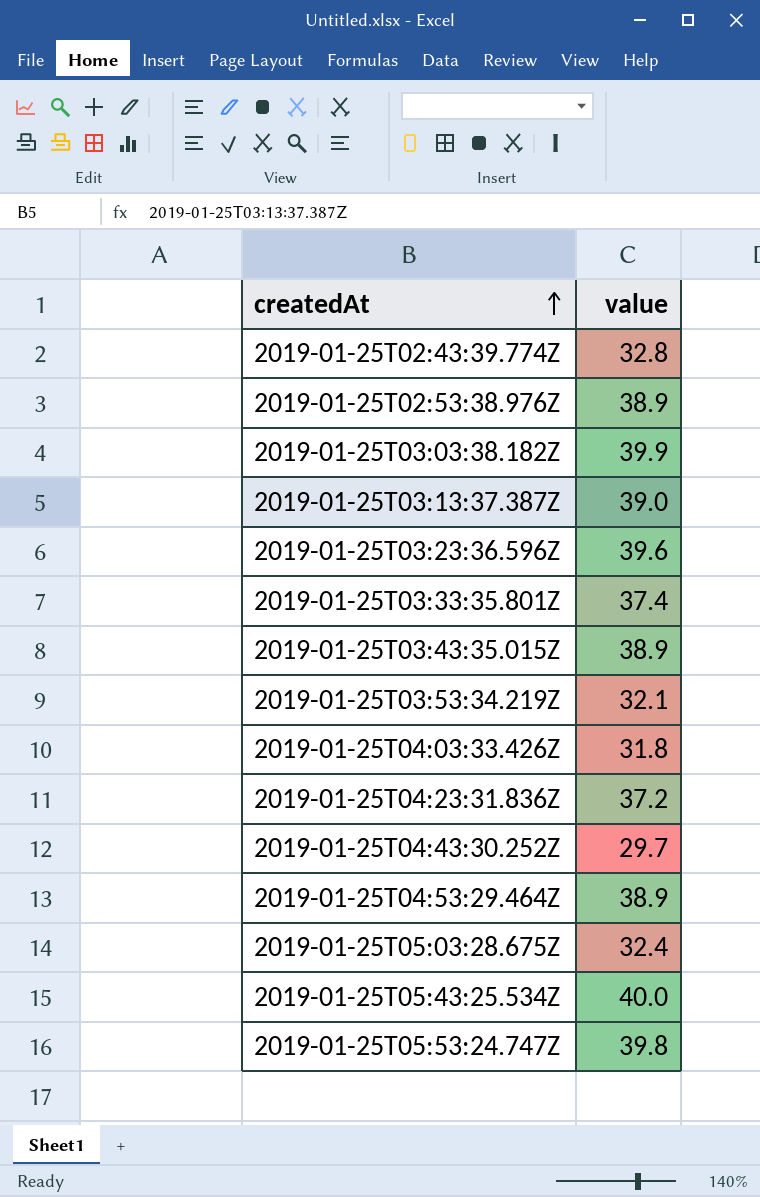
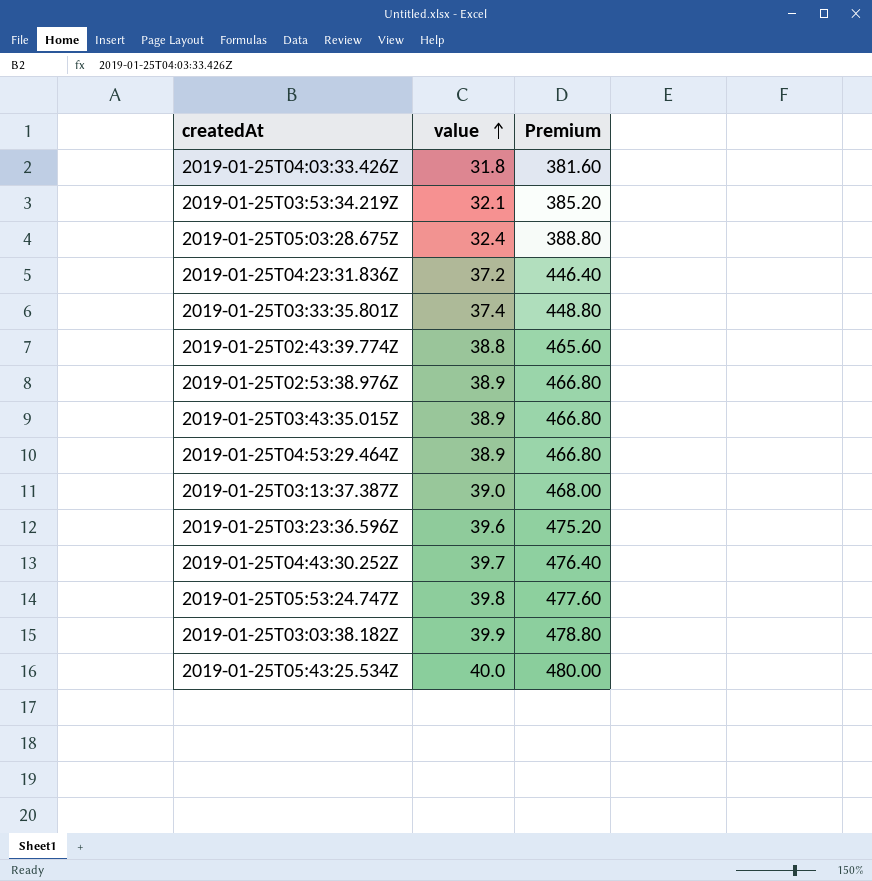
row order: createdAt ascending -> value ascending
column Premium | formula: none -> [value] * 12
2019-01-25T02:43:39.774Z | value: 32.8 -> 38.8
2019-01-25T04:43:30.252Z | value: 29.7 -> 39.7

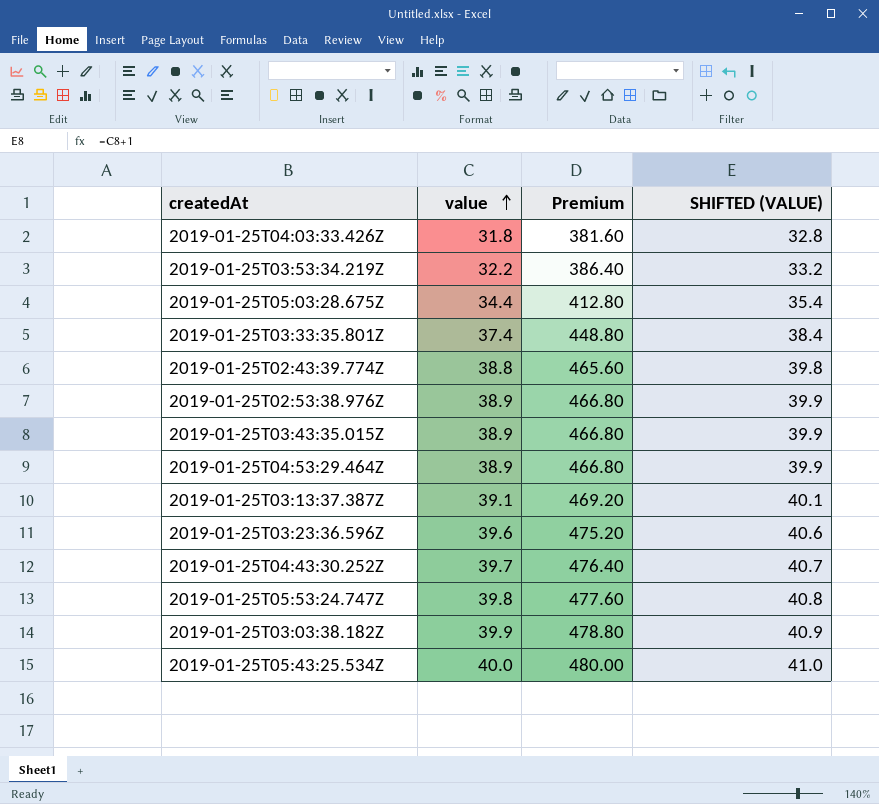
column SHIFTED (VALUE) | formula: none -> [value] + 1
row 2019-01-25T04:23:31.836Z: 37.2 | 446.40 -> none
2019-01-25T03:53:34.219Z | value: 32.1 -> 32.2
2019-01-25T03:53:34.219Z | Premium: 385.20 -> 386.40
2019-01-25T05:03:28.675Z | value: 32.4 -> 34.4
2019-01-25T05:03:28.675Z | Premium: 388.80 -> 412.80
2019-01-25T03:13:37.387Z | value: 39.0 -> 39.1
2019-01-25T03:13:37.387Z | Premium: 468.00 -> 469.20

